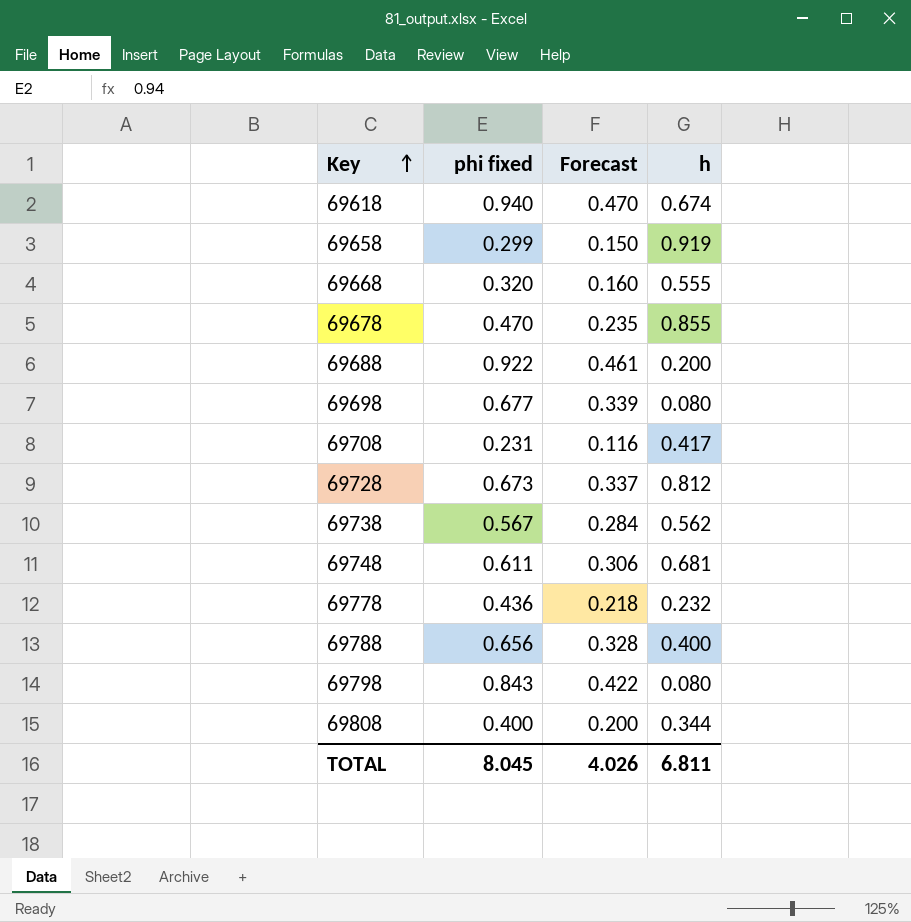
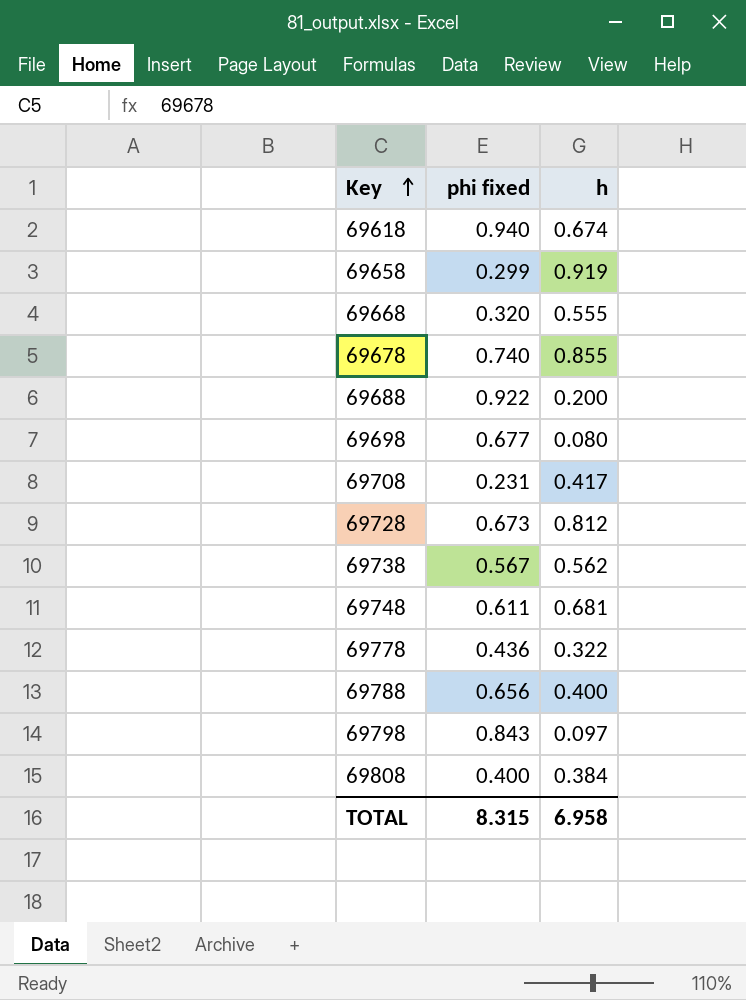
column Forecast | formula: [phi fixed] * 0.5 -> none
69678 | phi fixed: 0.470 -> 0.740
69778 | h: 0.232 -> 0.322
69798 | h: 0.080 -> 0.097
69808 | h: 0.344 -> 0.384
TOTAL | phi fixed: 8.045 -> 8.315
TOTAL | h: 6.811 -> 6.958

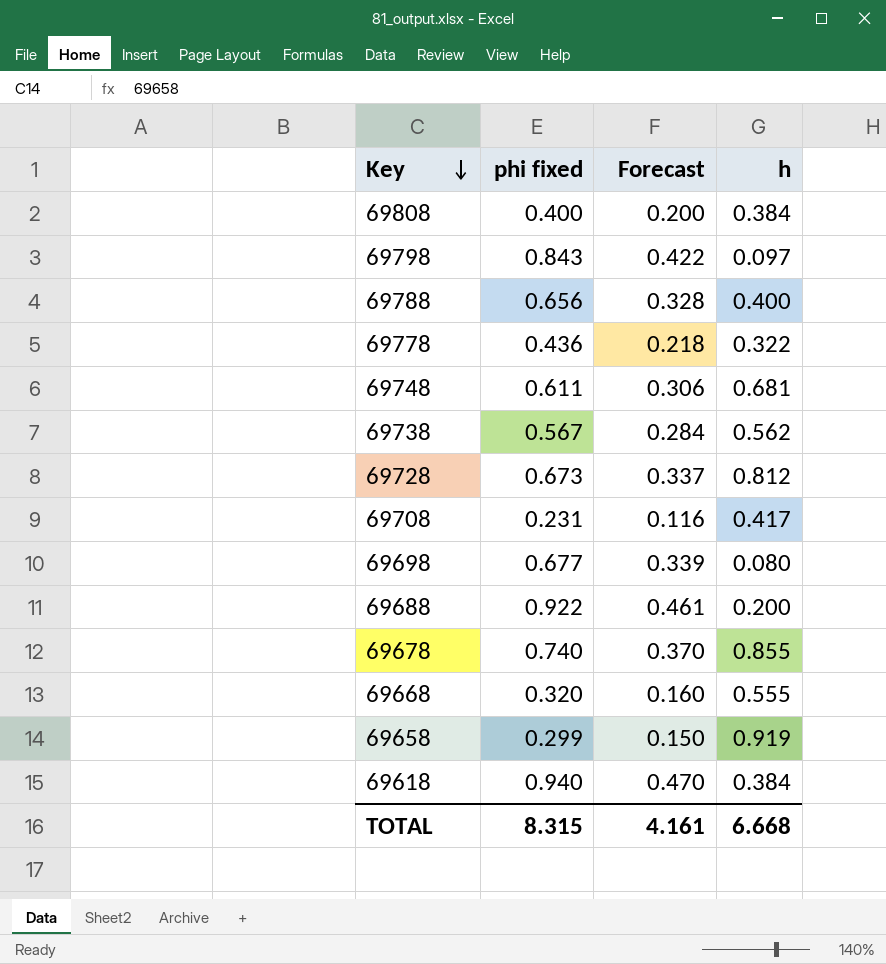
row order: Key ascending -> Key descending
column Forecast | formula: none -> [phi fixed] * 0.5
69618 | h: 0.674 -> 0.384
TOTAL | h: 6.958 -> 6.668

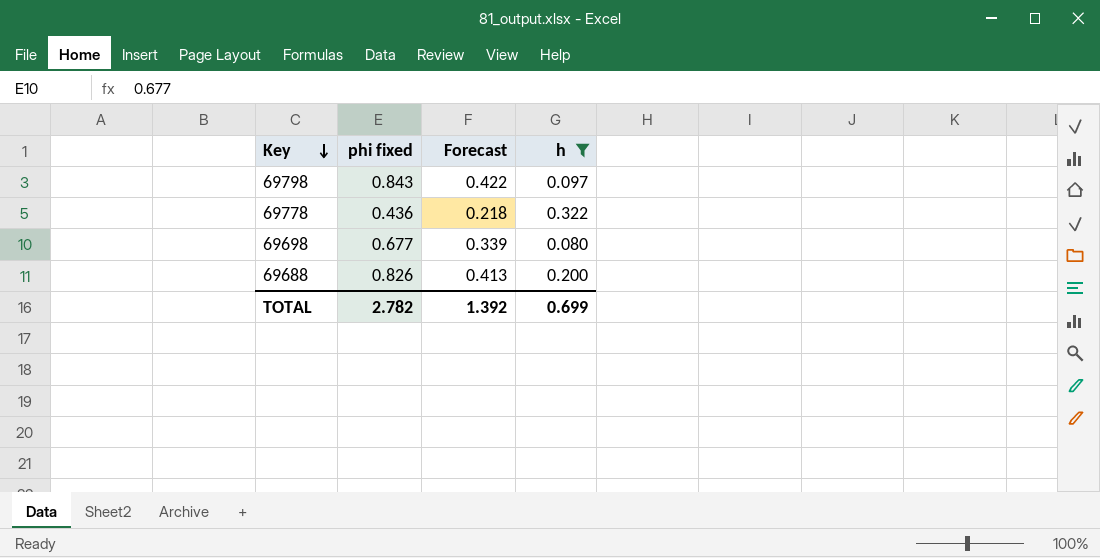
filter: none -> h <= 0.322
69688 | phi fixed: 0.922 -> 0.826
69688 | Forecast: 0.461 -> 0.413
TOTAL | phi fixed: 8.315 -> 2.782
TOTAL | Forecast: 4.161 -> 1.392
TOTAL | h: 6.668 -> 0.699

